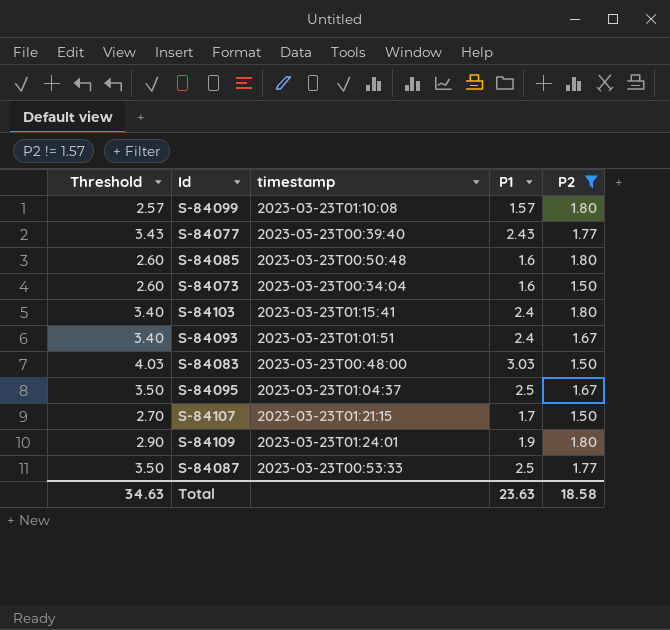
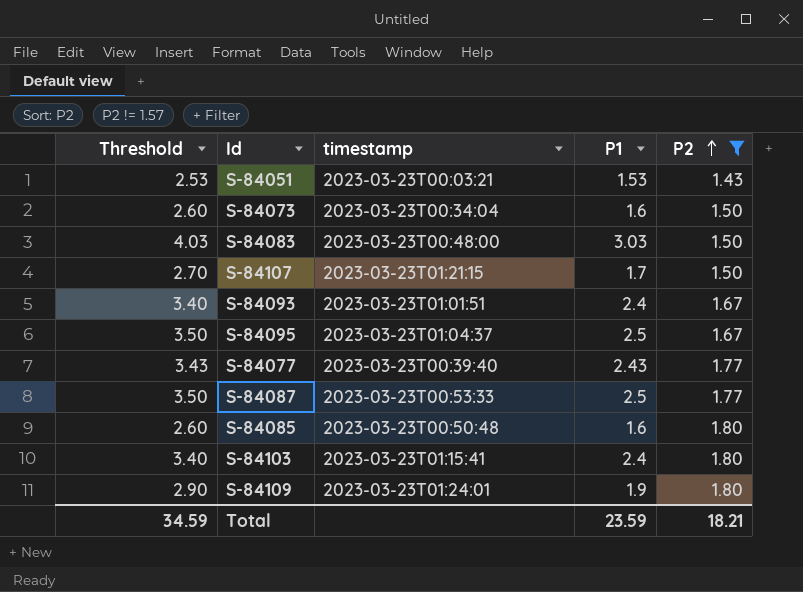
row order: none -> P2 ascending
row S-84099: 2.57 | 2023-03-23T01:10:08 | 1.57 | 1.80 -> none
row S-84051: none -> 2.53 | 2023-03-23T00:03:21 | 1.53 | 1.43
Total | Threshold: 34.63 -> 34.59
Total | P1: 23.63 -> 23.59
Total | P2: 18.58 -> 18.21

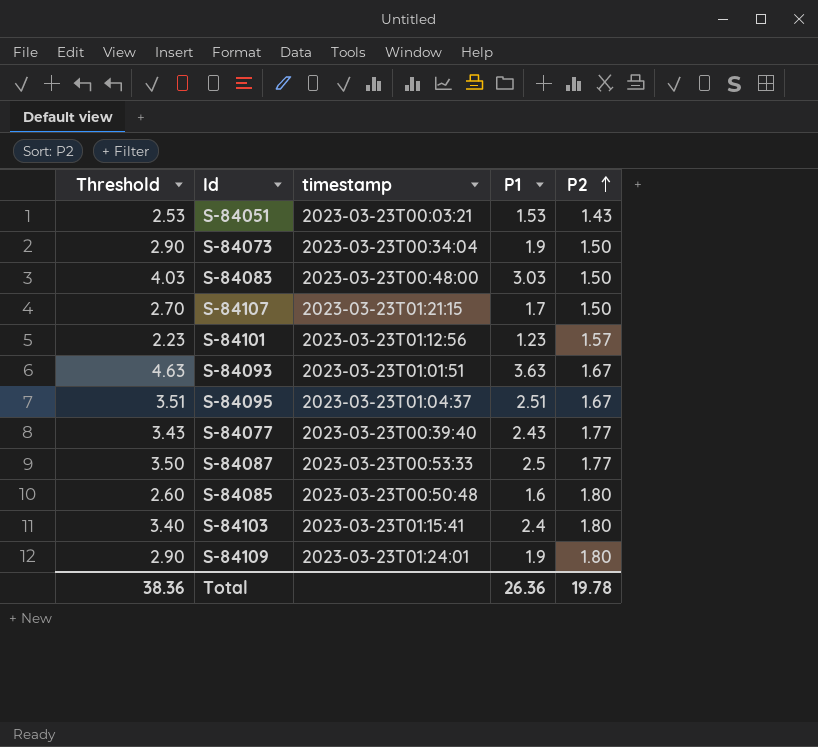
filter: P2 != 1.57 -> none
S-84073 | Threshold: 2.60 -> 2.90
S-84073 | P1: 1.6 -> 1.9
S-84093 | Threshold: 3.40 -> 4.63
S-84093 | P1: 2.4 -> 3.63
S-84095 | Threshold: 3.50 -> 3.51
S-84095 | P1: 2.5 -> 2.51
Total | Threshold: 34.59 -> 38.36
Total | P1: 23.59 -> 26.36
Total | P2: 18.21 -> 19.78

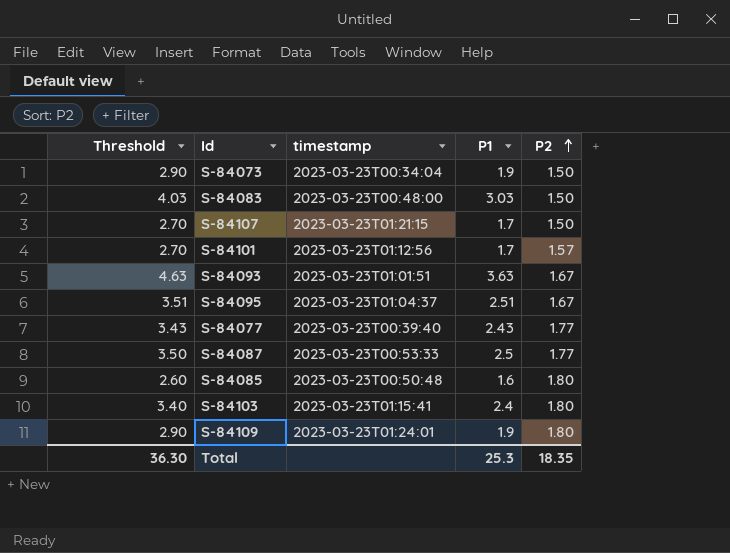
row S-84051: 2.53 | 2023-03-23T00:03:21 | 1.53 | 1.43 -> none
S-84101 | Threshold: 2.23 -> 2.70
S-84101 | P1: 1.23 -> 1.7
Total | Threshold: 38.36 -> 36.30
Total | P1: 26.36 -> 25.3
Total | P2: 19.78 -> 18.35

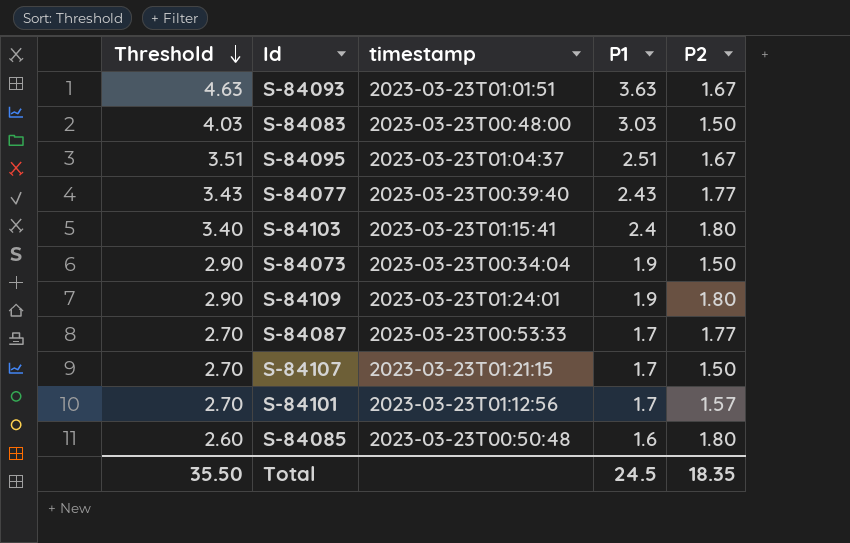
row order: P2 ascending -> Threshold descending
S-84087 | Threshold: 3.50 -> 2.70
S-84087 | P1: 2.5 -> 1.7
Total | Threshold: 36.30 -> 35.50
Total | P1: 25.3 -> 24.5

